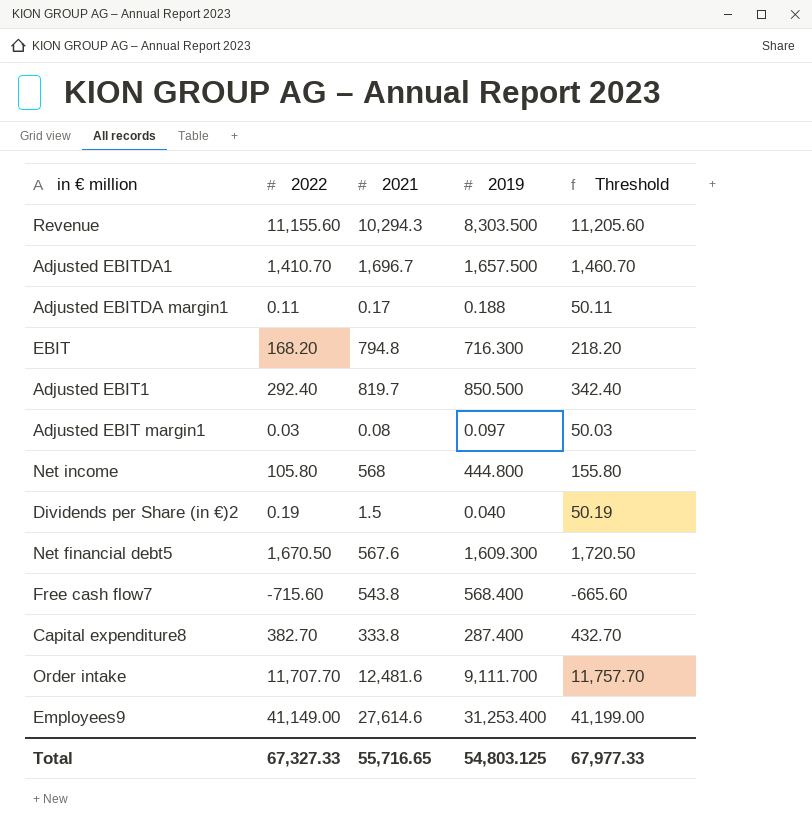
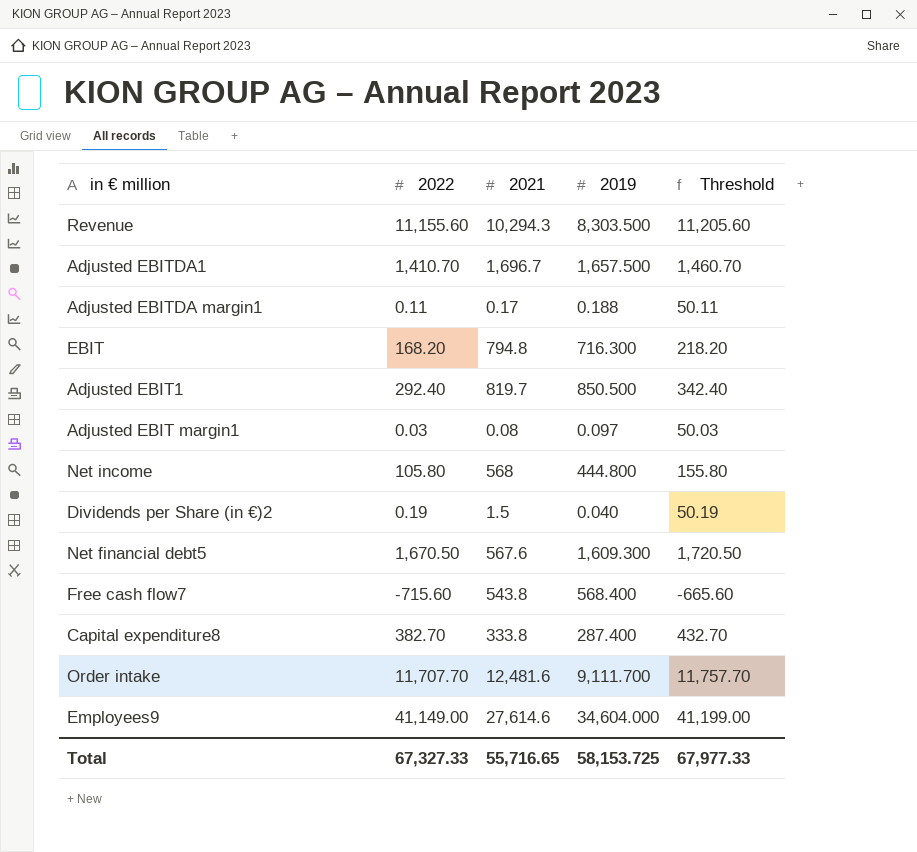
Employees9 | 2019: 31,253.400 -> 34,604.000
Total | 2019: 54,803.125 -> 58,153.725

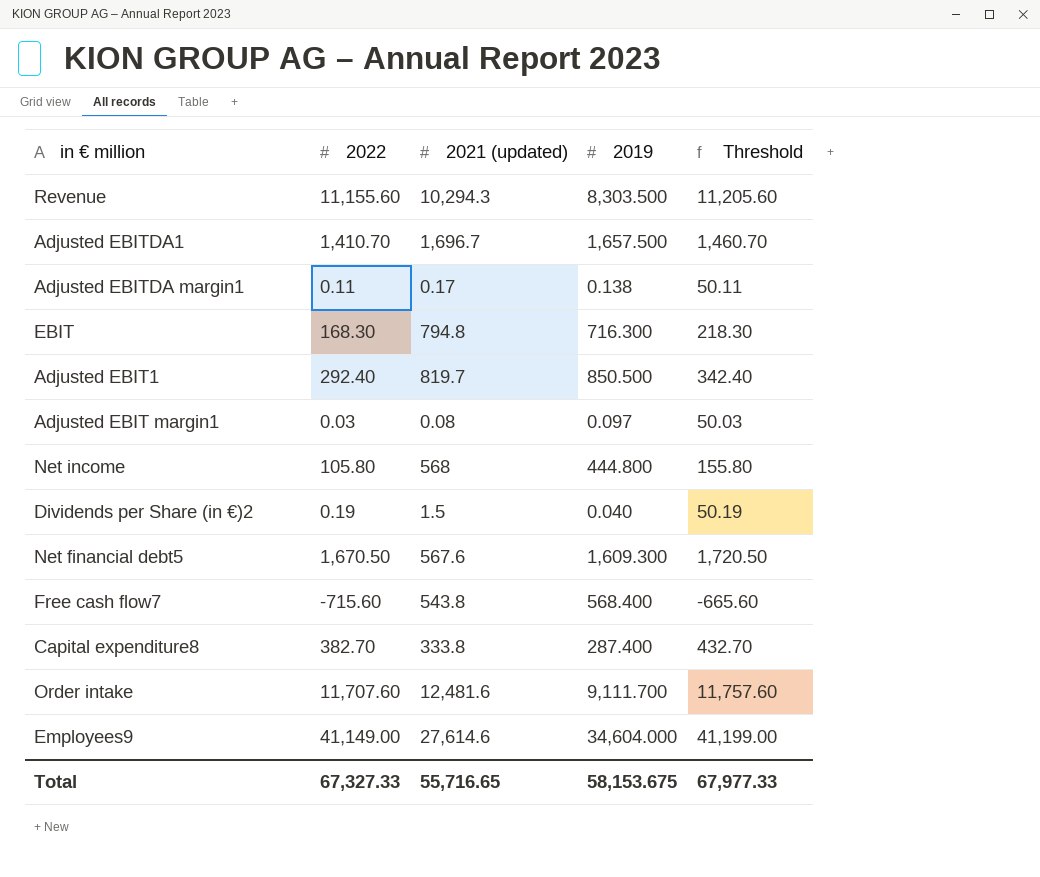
column name: 2021 -> 2021 (updated)
Adjusted EBITDA margin1 | 2019: 0.188 -> 0.138
EBIT | 2022: 168.20 -> 168.30
EBIT | Threshold: 218.20 -> 218.30
Order intake | 2022: 11,707.70 -> 11,707.60
Order intake | Threshold: 11,757.70 -> 11,757.60
Total | 2019: 58,153.725 -> 58,153.675

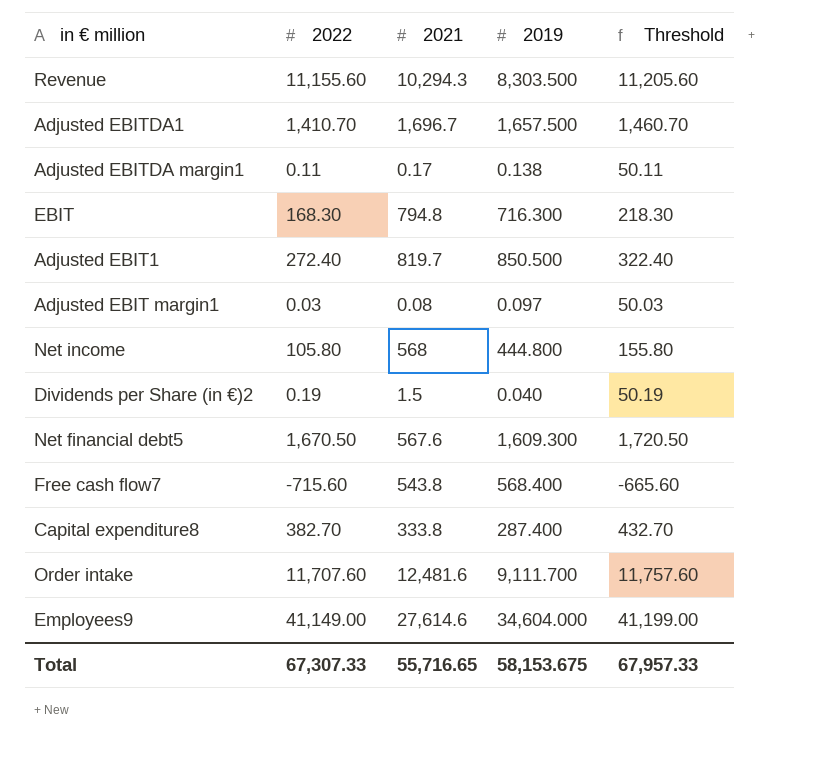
column name: 2021 (updated) -> 2021
Adjusted EBIT1 | 2022: 292.40 -> 272.40
Adjusted EBIT1 | Threshold: 342.40 -> 322.40
Total | 2022: 67,327.33 -> 67,307.33
Total | Threshold: 67,977.33 -> 67,957.33

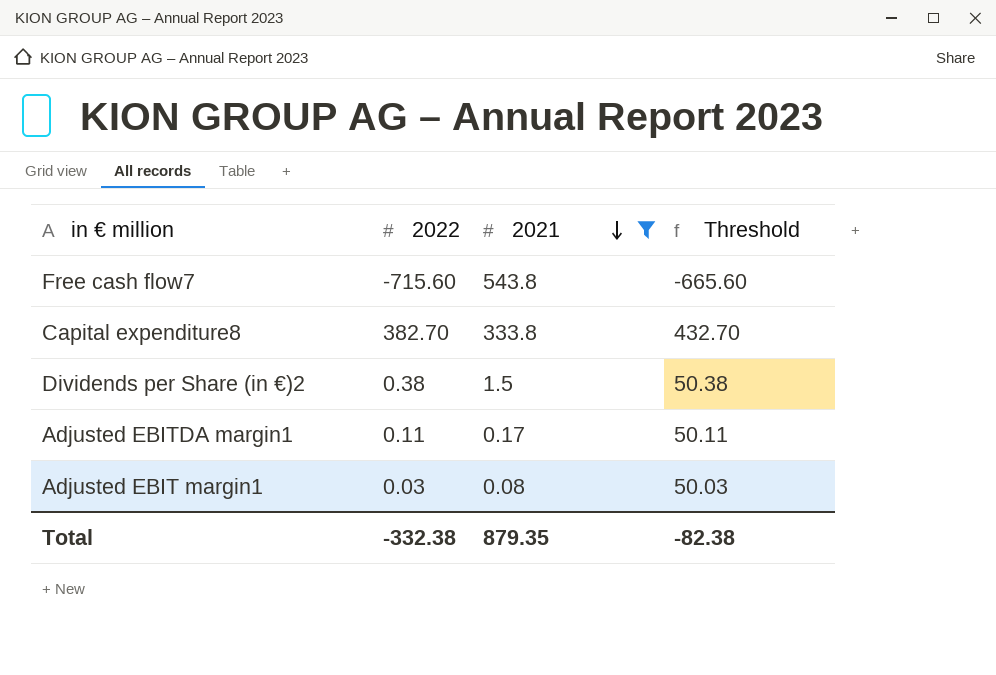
filter: none -> 2021 <= 543.8
row order: none -> 2021 descending
column 2019 | position: 4 -> none
Dividends per Share (in €)2 | 2022: 0.19 -> 0.38
Dividends per Share (in €)2 | Threshold: 50.19 -> 50.38
Total | 2022: 67,307.33 -> -332.38
Total | 2021: 55,716.65 -> 879.35
Total | Threshold: 67,957.33 -> -82.38

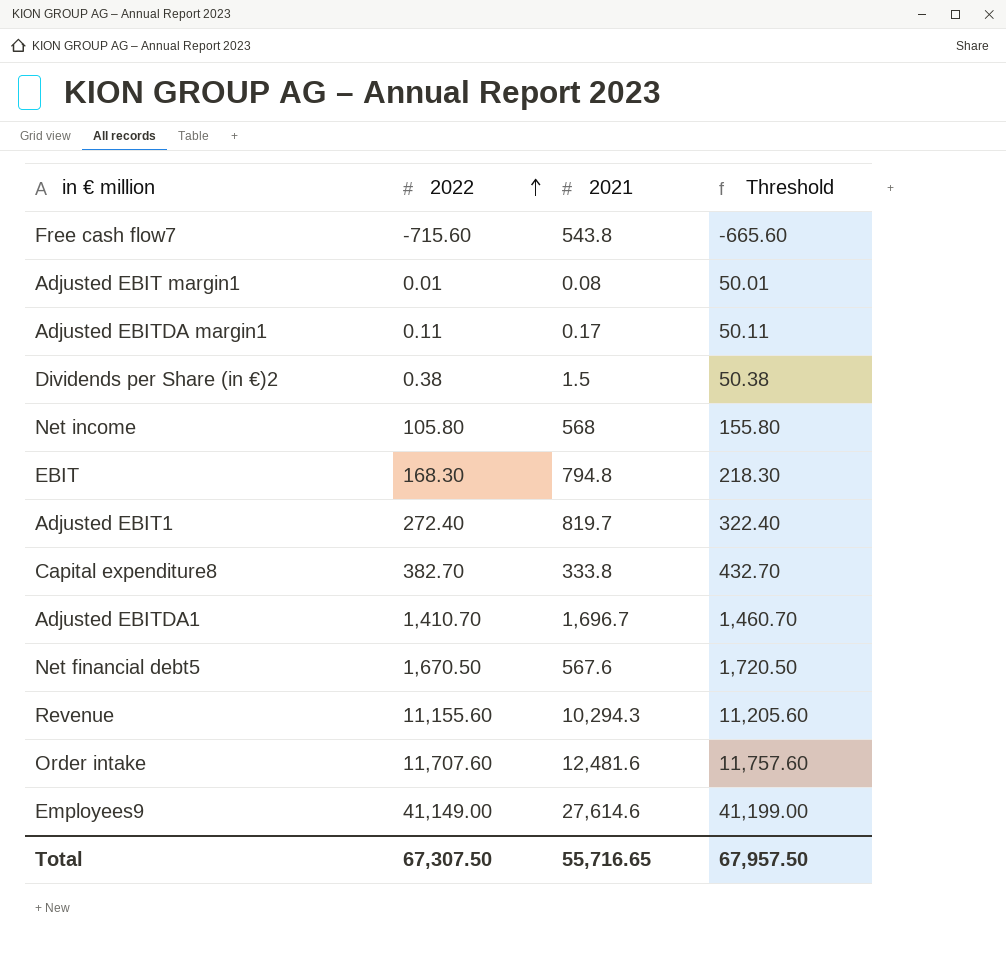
filter: 2021 <= 543.8 -> none
row order: 2021 descending -> 2022 ascending
Adjusted EBIT margin1 | 2022: 0.03 -> 0.01
Adjusted EBIT margin1 | Threshold: 50.03 -> 50.01
Total | 2022: -332.38 -> 67,307.50
Total | 2021: 879.35 -> 55,716.65
Total | Threshold: -82.38 -> 67,957.50

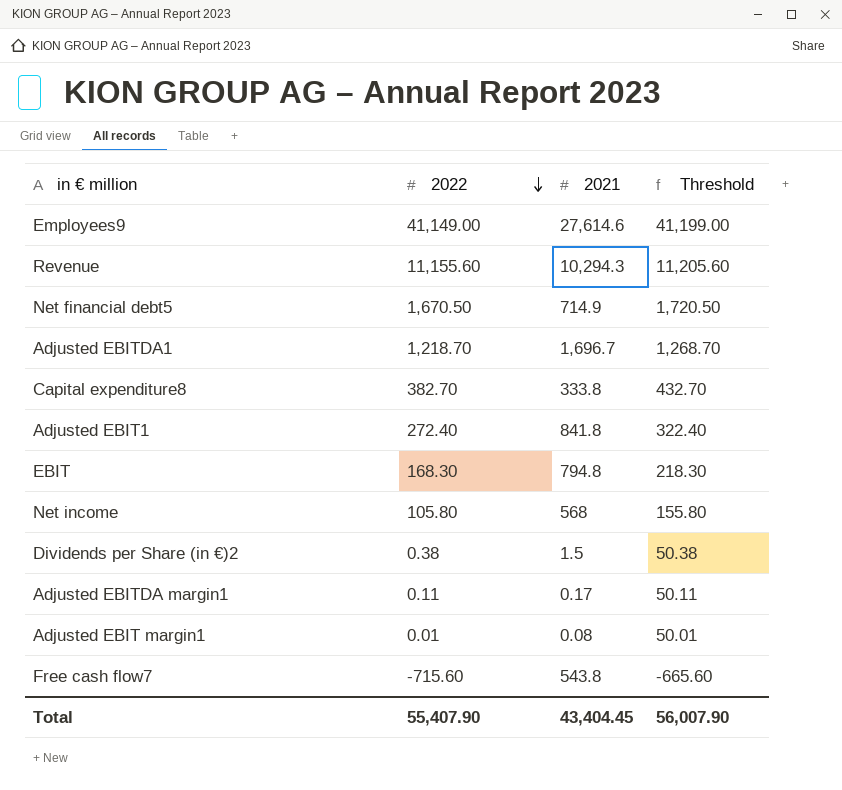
row order: 2022 ascending -> 2022 descending
row Order intake: 11,707.60 | 12,481.6 | 11,757.60 -> none
Net financial debt5 | 2021: 567.6 -> 714.9
Adjusted EBITDA1 | 2022: 1,410.70 -> 1,218.70
Adjusted EBITDA1 | Threshold: 1,460.70 -> 1,268.70
Adjusted EBIT1 | 2021: 819.7 -> 841.8
Total | 2022: 67,307.50 -> 55,407.90
Total | 2021: 55,716.65 -> 43,404.45
Total | Threshold: 67,957.50 -> 56,007.90

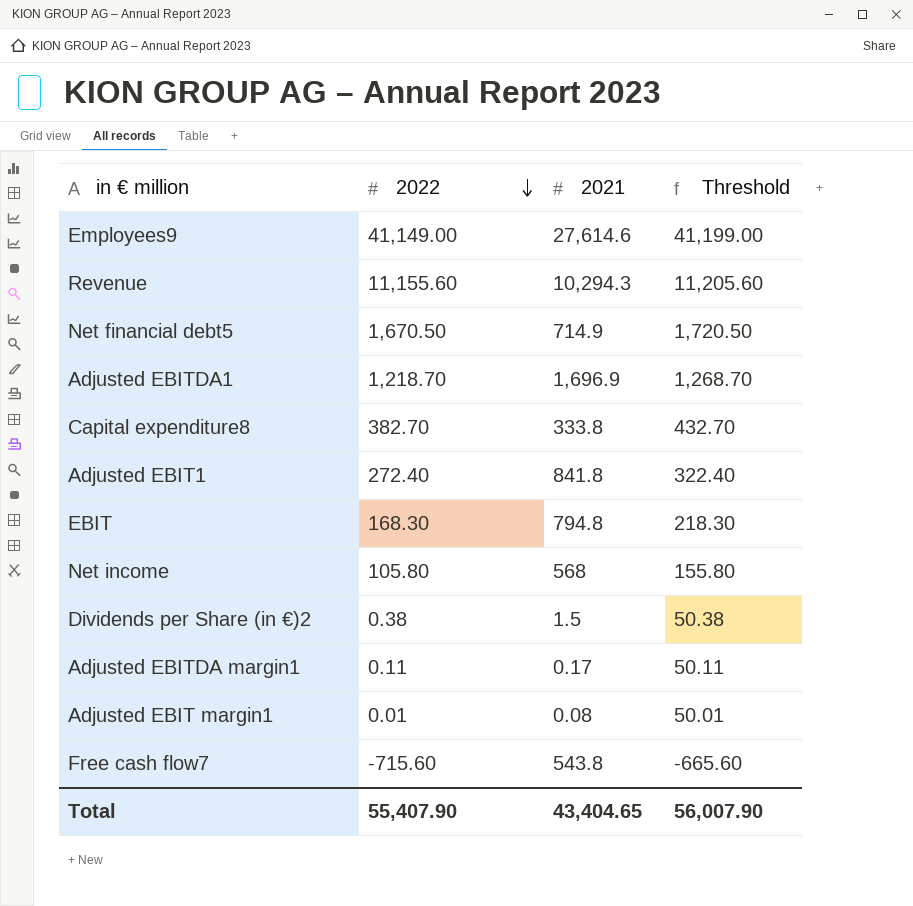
Adjusted EBITDA1 | 2021: 1,696.7 -> 1,696.9
Total | 2021: 43,404.45 -> 43,404.65

